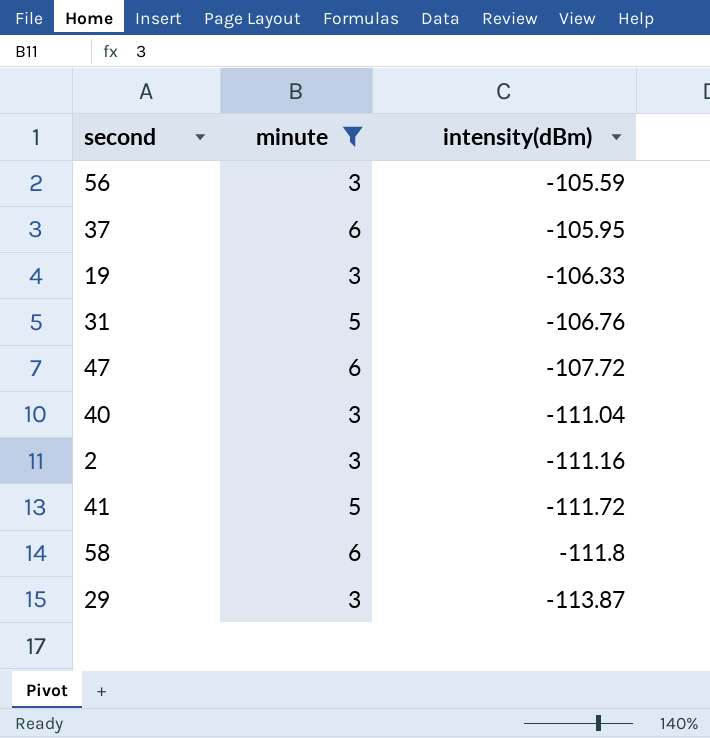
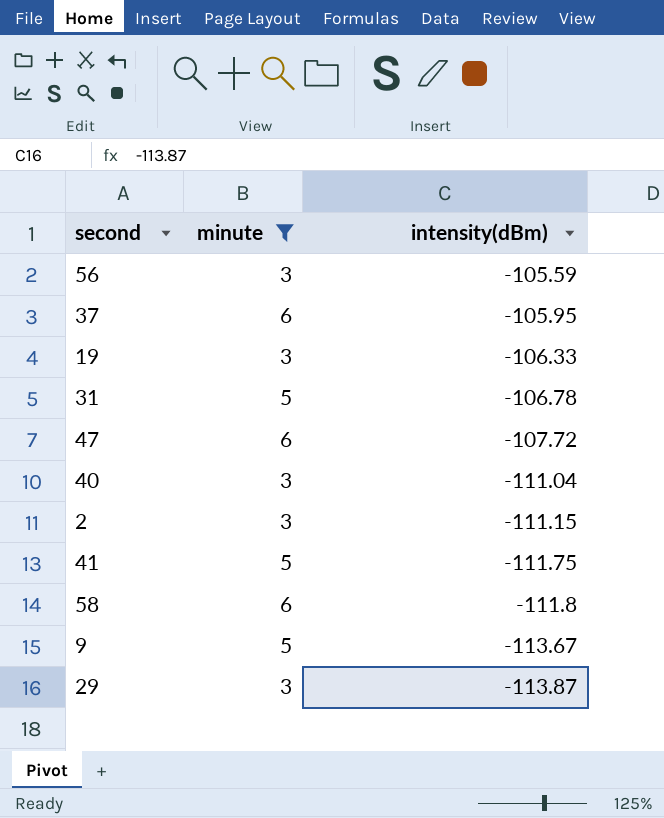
31 | intensity(dBm): -106.76 -> -106.78
2 | intensity(dBm): -111.16 -> -111.15
41 | intensity(dBm): -111.72 -> -111.75
row 9: none -> 5 | -113.67

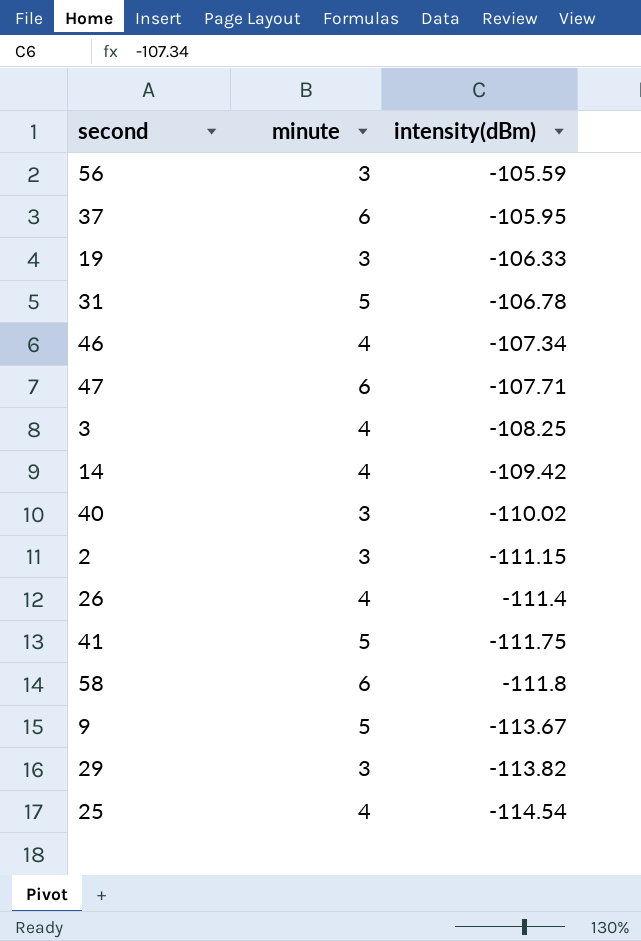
filter: minute != 4 -> none
47 | intensity(dBm): -107.72 -> -107.71
40 | intensity(dBm): -111.04 -> -110.02
29 | intensity(dBm): -113.87 -> -113.82

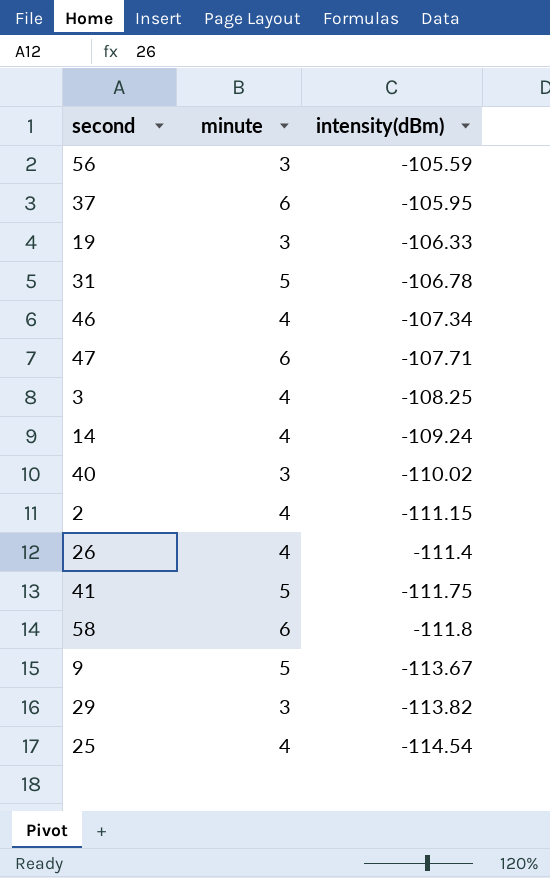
14 | intensity(dBm): -109.42 -> -109.24
2 | minute: 3 -> 4

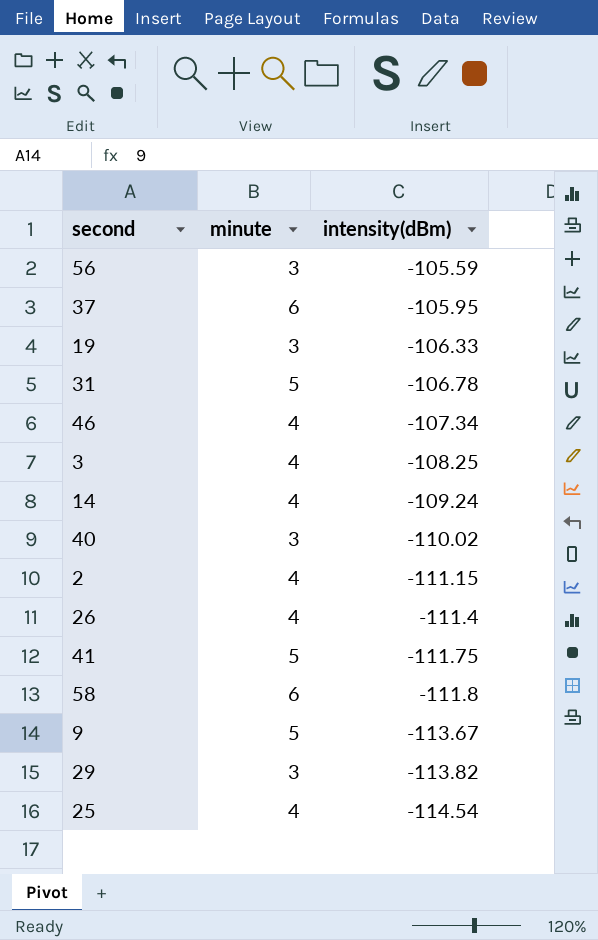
row 47: 6 | -107.71 -> none

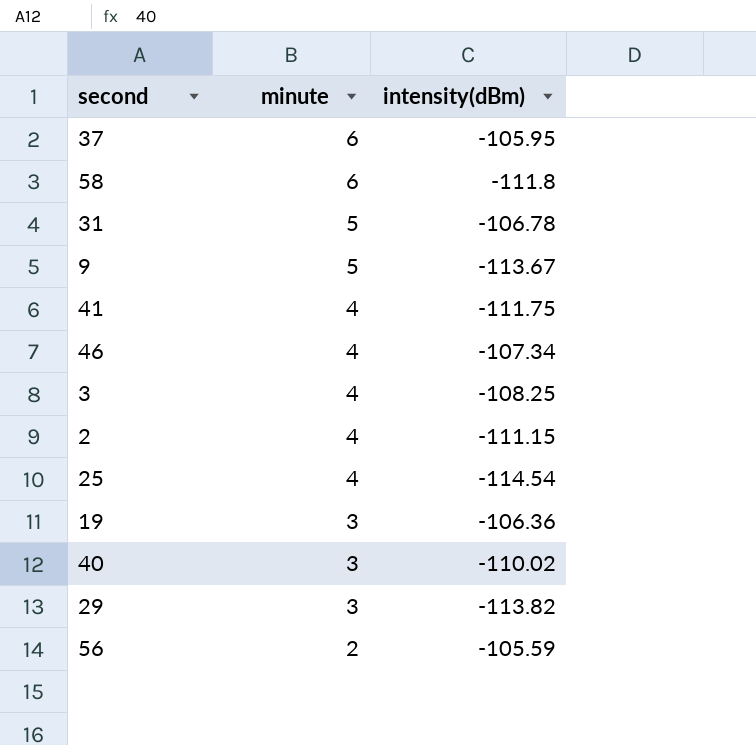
row order: intensity(dBm) descending -> minute descending
row 14: 4 | -109.24 -> none
row 26: 4 | -111.4 -> none
41 | minute: 5 -> 4
19 | intensity(dBm): -106.33 -> -106.36
56 | minute: 3 -> 2

